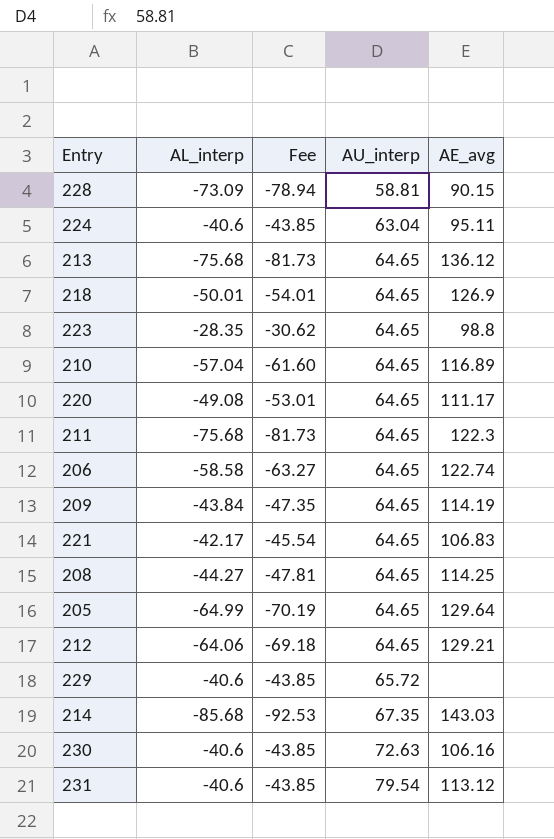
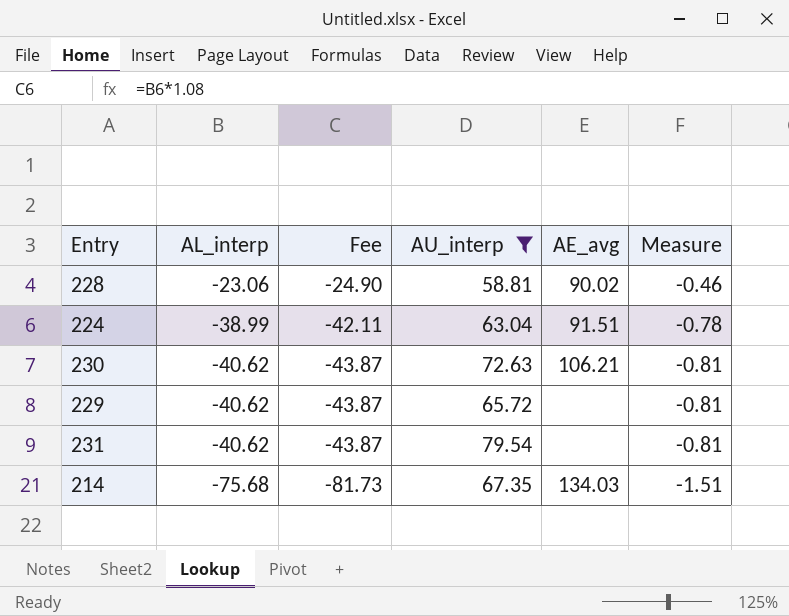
filter: none -> AU_interp != 64.65
row order: AU_interp ascending -> AL_interp descending
column Measure | formula: none -> [AL_interp] * 0.02
228 | AL_interp: -73.09 -> -23.06
228 | Fee: -78.94 -> -24.90
228 | AE_avg: 90.15 -> 90.02
224 | AL_interp: -40.6 -> -38.99
224 | Fee: -43.85 -> -42.11
224 | AE_avg: 95.11 -> 91.51
230 | AL_interp: -40.6 -> -40.62
230 | Fee: -43.85 -> -43.87
230 | AE_avg: 106.16 -> 106.21
229 | AL_interp: -40.6 -> -40.62
229 | Fee: -43.85 -> -43.87
231 | AL_interp: -40.6 -> -40.62
231 | Fee: -43.85 -> -43.87
231 | AE_avg: 113.12 -> none
214 | AL_interp: -85.68 -> -75.68
214 | Fee: -92.53 -> -81.73
214 | AE_avg: 143.03 -> 134.03

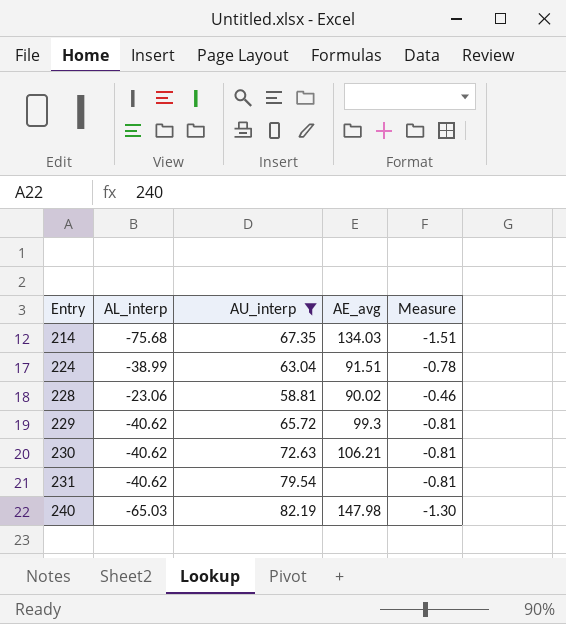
row order: AL_interp descending -> Entry ascending
column Fee | formula: [AL_interp] * 1.08 -> none
229 | AE_avg: none -> 99.3
row 240: none -> -65.03 | 82.19 | 147.98 | -1.30

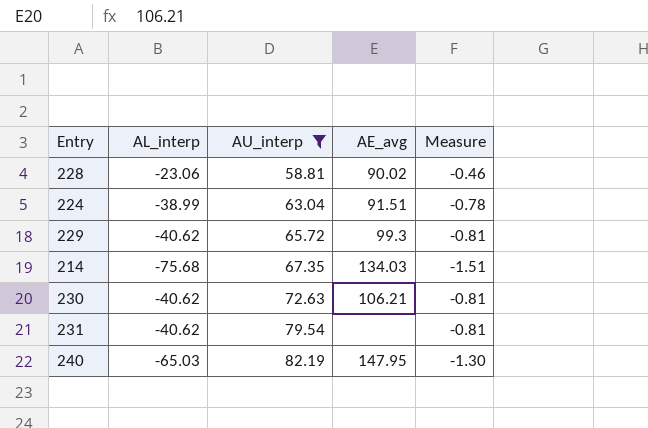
row order: Entry ascending -> AU_interp ascending
240 | AE_avg: 147.98 -> 147.95

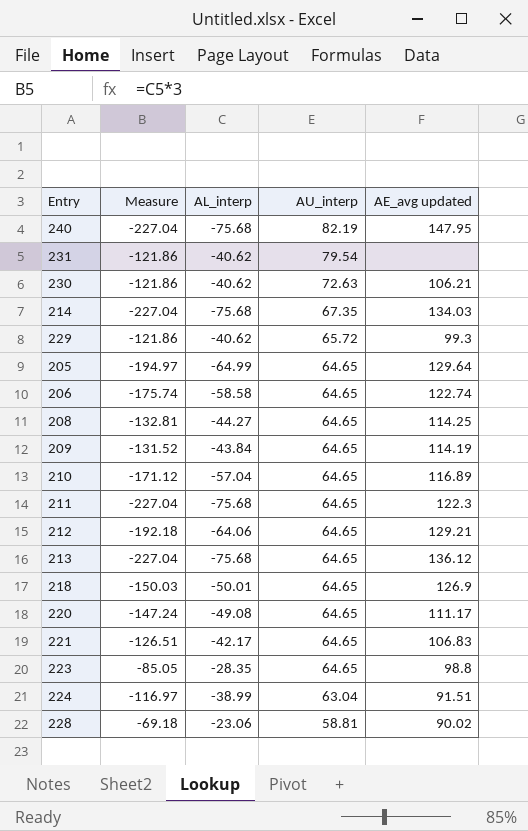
filter: AU_interp != 64.65 -> none
row order: AU_interp ascending -> AU_interp descending
column Measure | formula: [AL_interp] * 0.02 -> [AL_interp] * 3
column Measure | position: 5 -> 2
column name: AE_avg -> AE_avg updated
240 | AL_interp: -65.03 -> -75.68

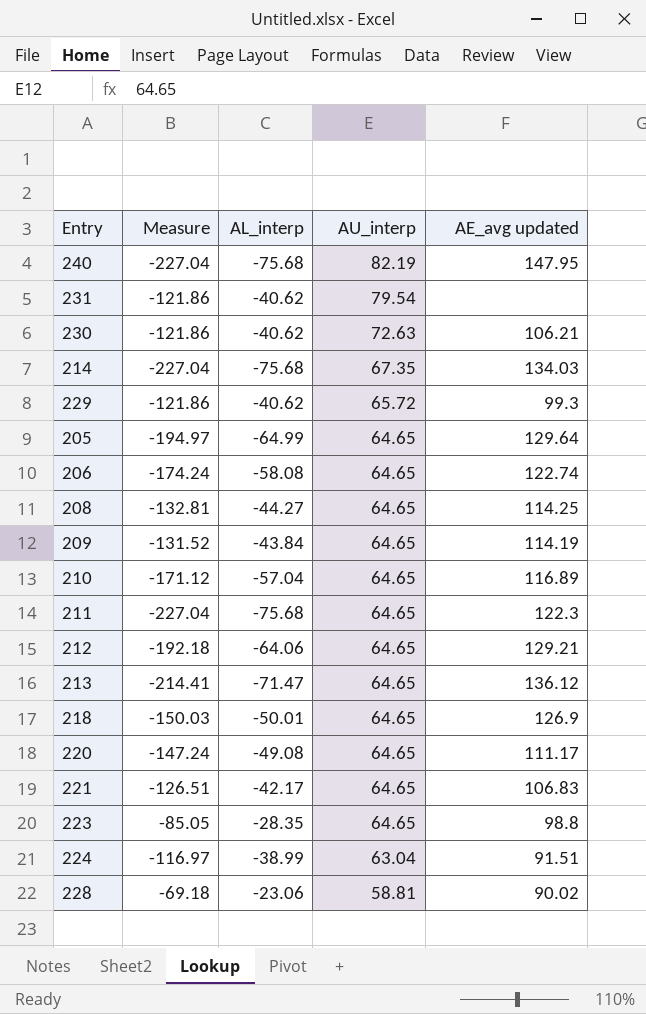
206 | Measure: -175.74 -> -174.24
206 | AL_interp: -58.58 -> -58.08
213 | Measure: -227.04 -> -214.41
213 | AL_interp: -75.68 -> -71.47

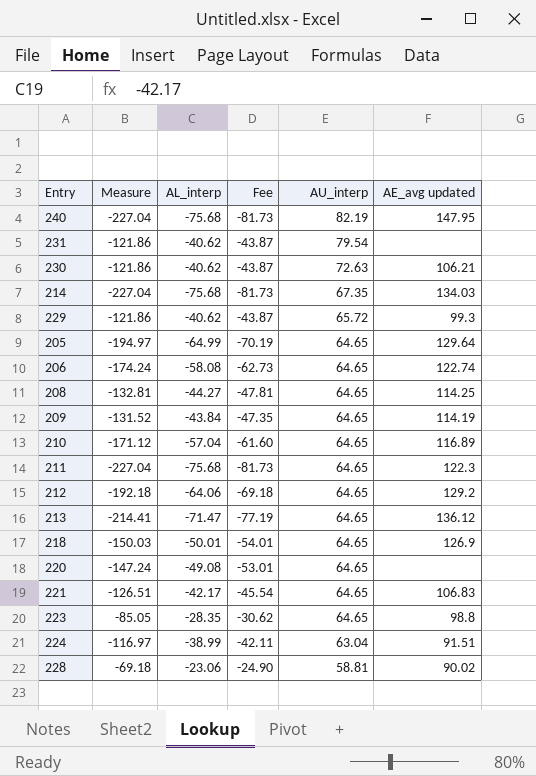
column Fee | formula: none -> [AL_interp] * 1.08
212 | AE_avg updated: 129.21 -> 129.2
220 | AE_avg updated: 111.17 -> none

